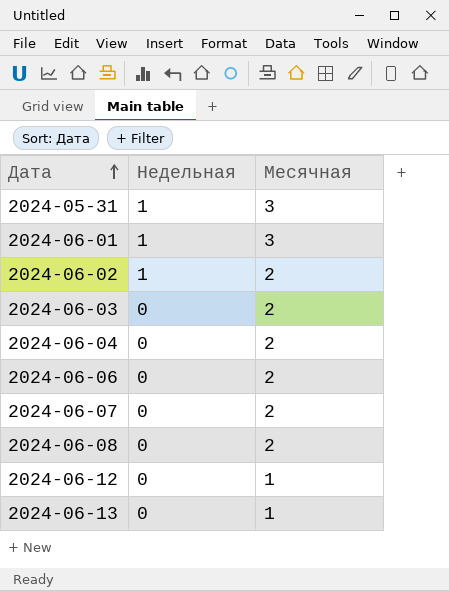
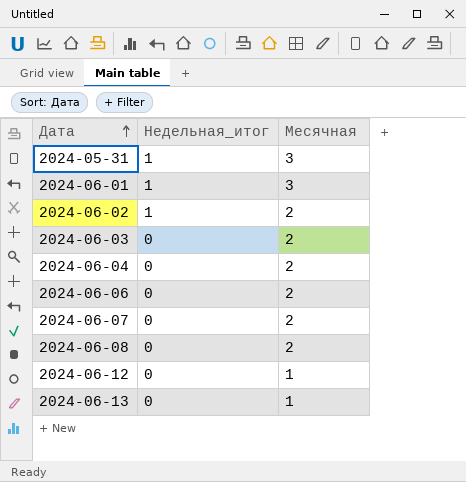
column name: Недельная -> Недельная_итог

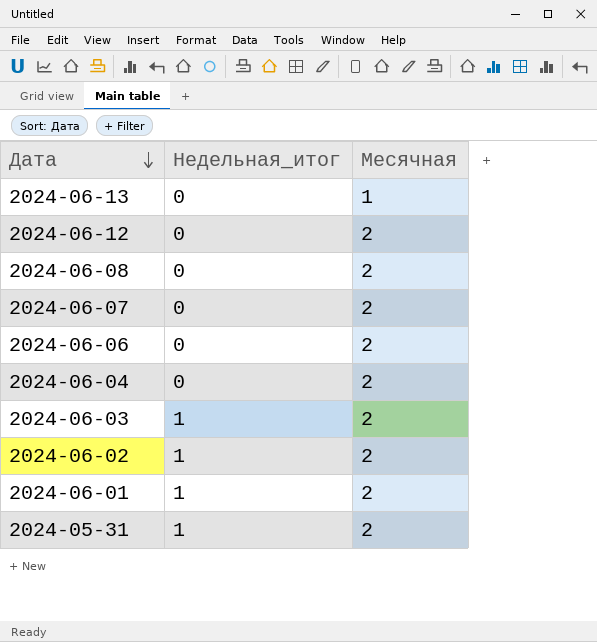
row order: Дата ascending -> Дата descending
2024-06-12 | Месячная: 1 -> 2
2024-06-03 | Недельная_итог: 0 -> 1
2024-06-01 | Месячная: 3 -> 2
2024-05-31 | Месячная: 3 -> 2

